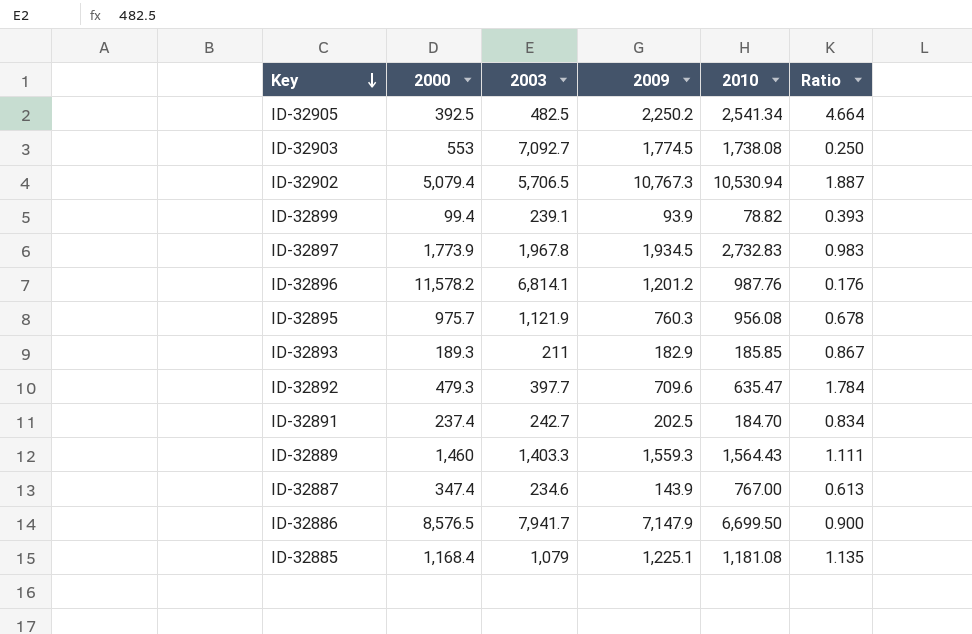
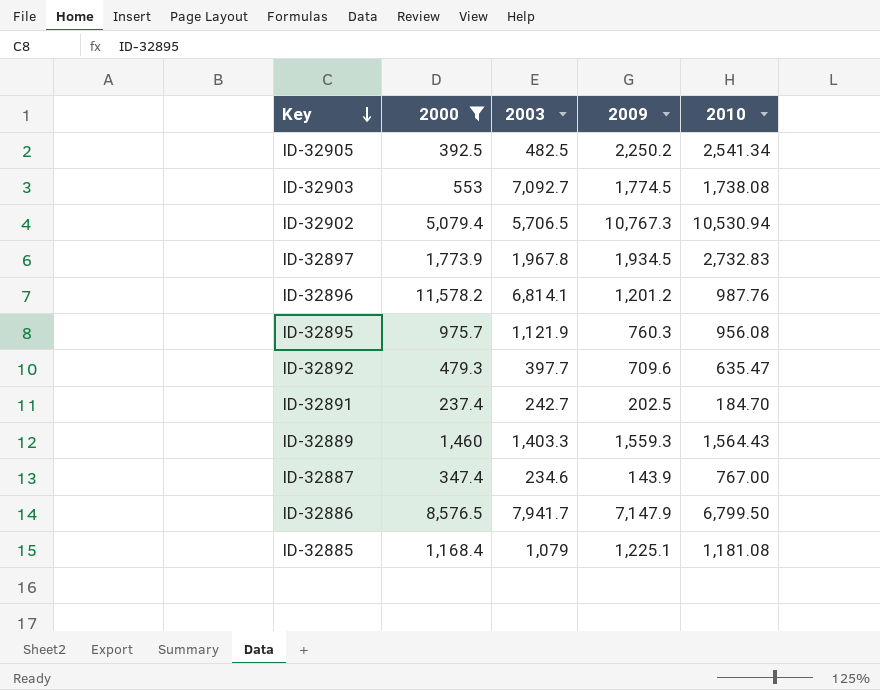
filter: none -> 2000 >= 237.4
column Ratio | formula: [2009] / [2003] -> none
ID-32886 | 2010: 6,699.50 -> 6,799.50

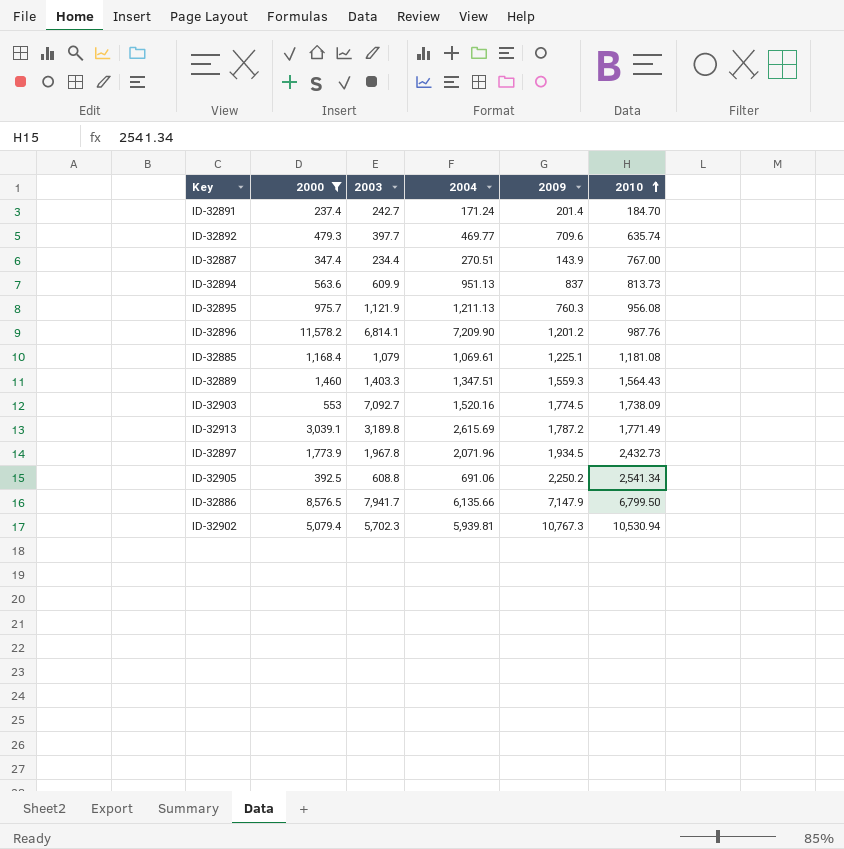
row order: Key descending -> 2010 ascending
column 2004 | position: none -> 4
ID-32891 | 2009: 202.5 -> 201.4
ID-32892 | 2010: 635.47 -> 635.74
ID-32887 | 2003: 234.6 -> 234.4
row ID-32894: none -> 563.6 | 609.9 | 951.13 | 837 | 813.73
ID-32903 | 2010: 1,738.08 -> 1,738.09
row ID-32913: none -> 3,039.1 | 3,189.8 | 2,615.69 | 1,787.2 | 1,771.49
ID-32897 | 2010: 2,732.83 -> 2,432.73
ID-32905 | 2003: 482.5 -> 608.8
ID-32902 | 2003: 5,706.5 -> 5,702.3

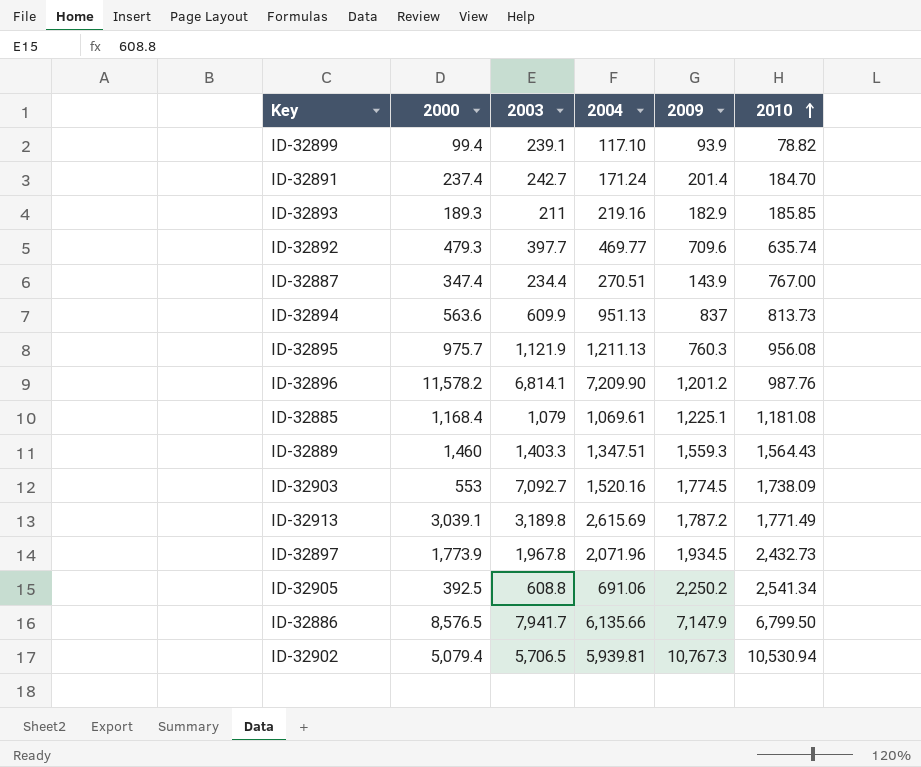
filter: 2000 >= 237.4 -> none
ID-32902 | 2003: 5,702.3 -> 5,706.5

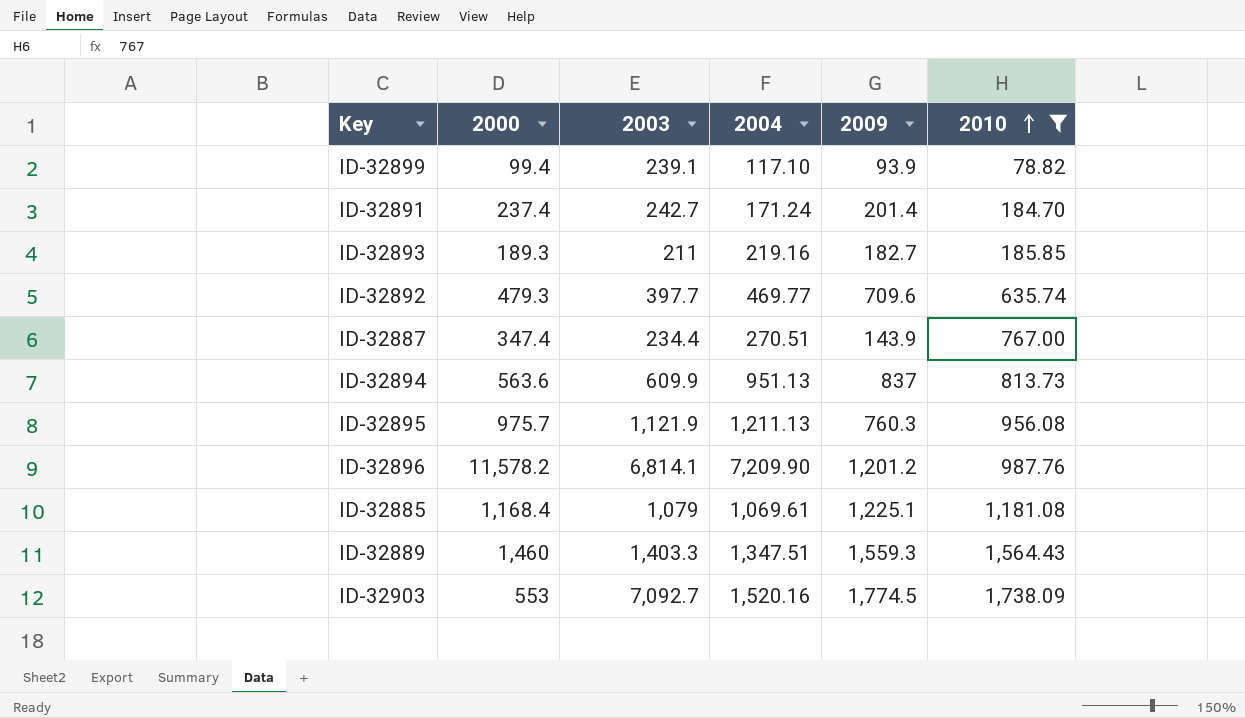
filter: none -> 2010 <= 1,738.09
ID-32893 | 2009: 182.9 -> 182.7

